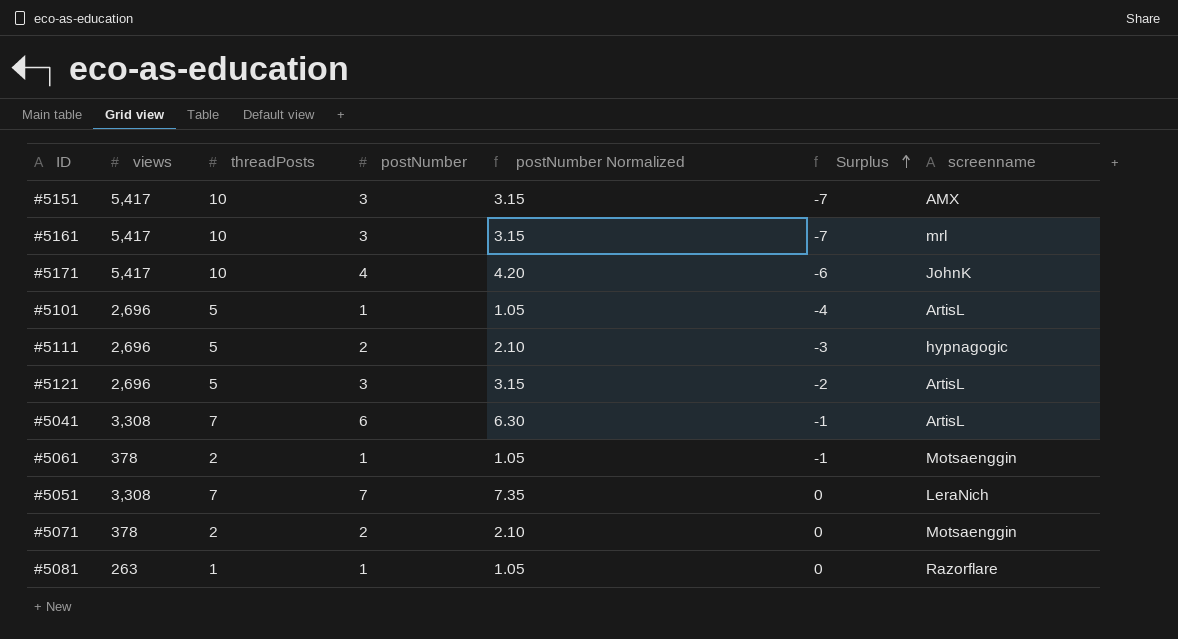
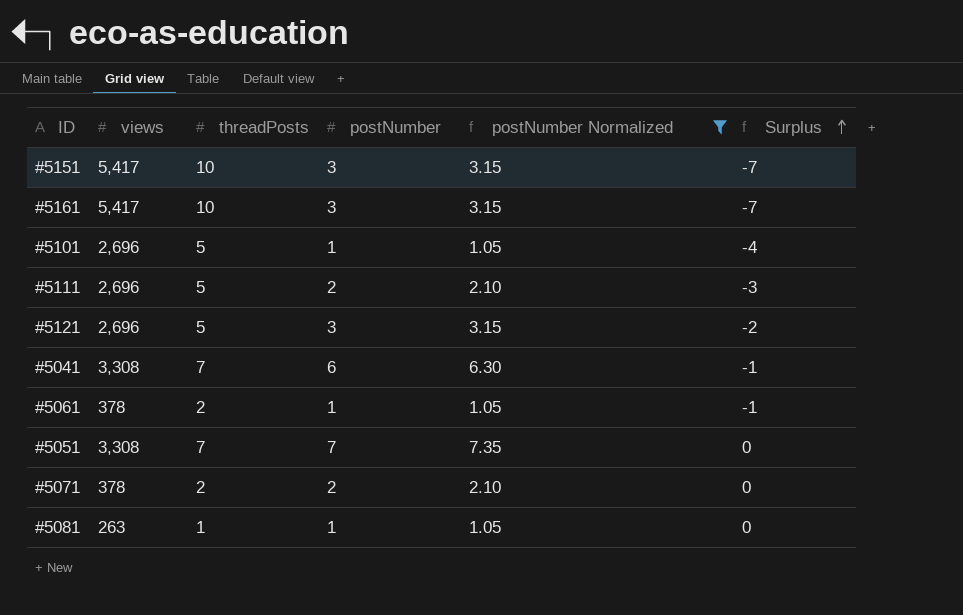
filter: none -> postNumber Normalized != 4.20
column screenname | position: 7 -> none

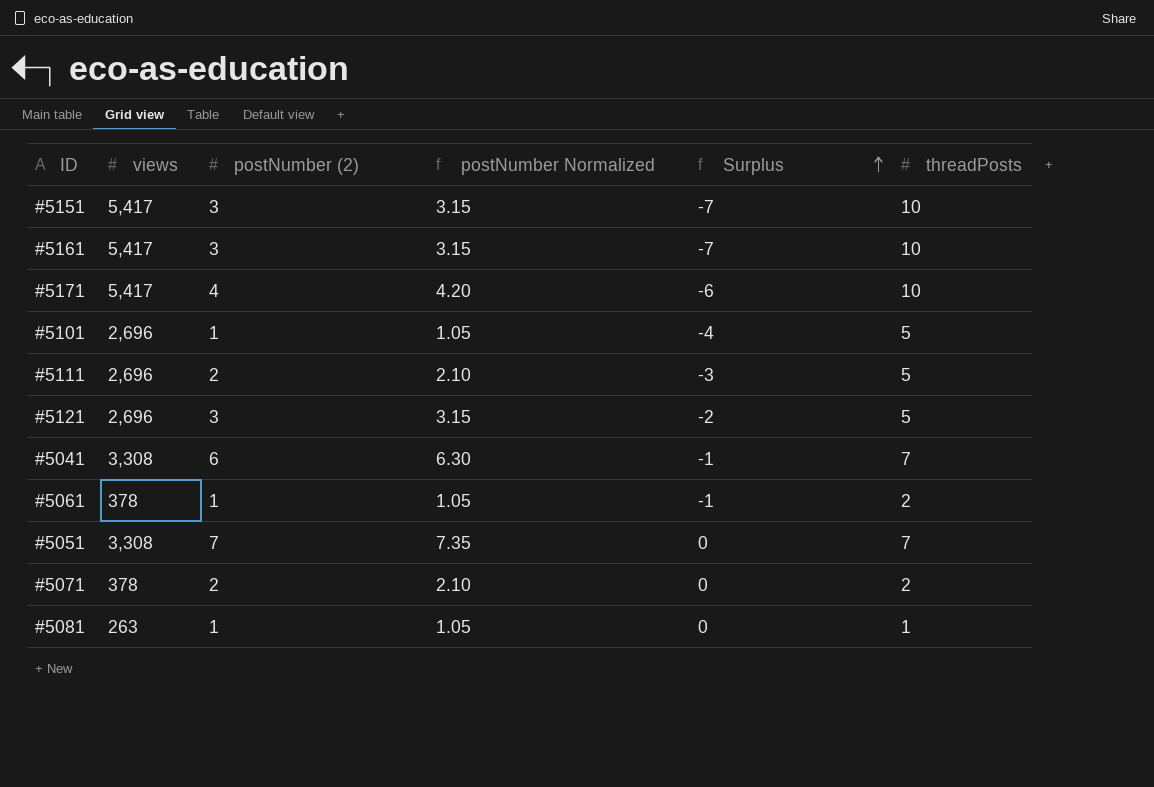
filter: postNumber Normalized != 4.20 -> none
column name: postNumber -> postNumber (2)
column threadPosts | position: 3 -> 6

